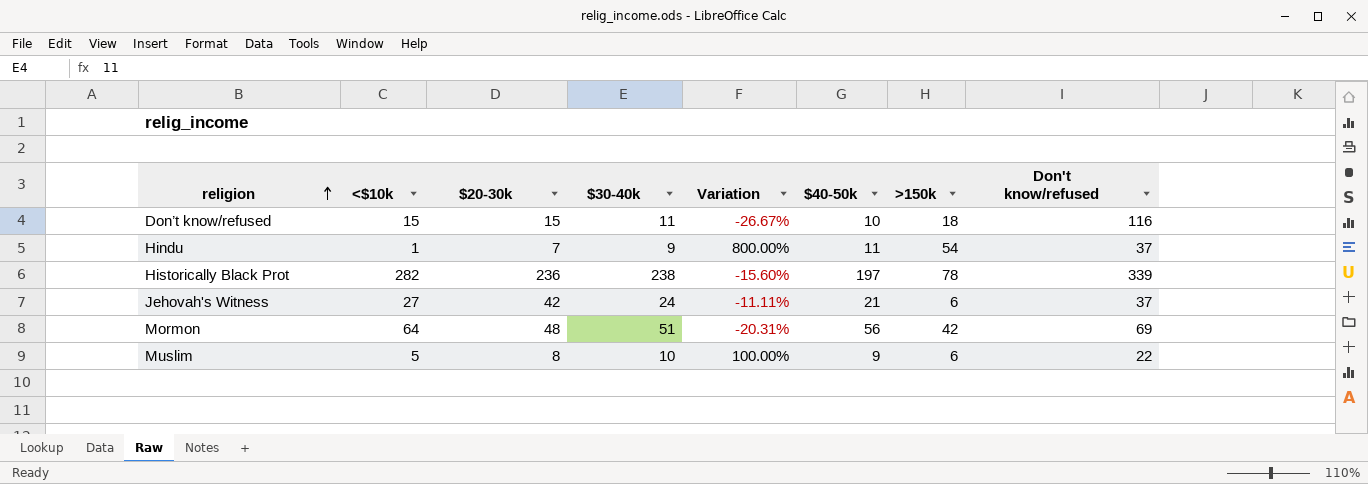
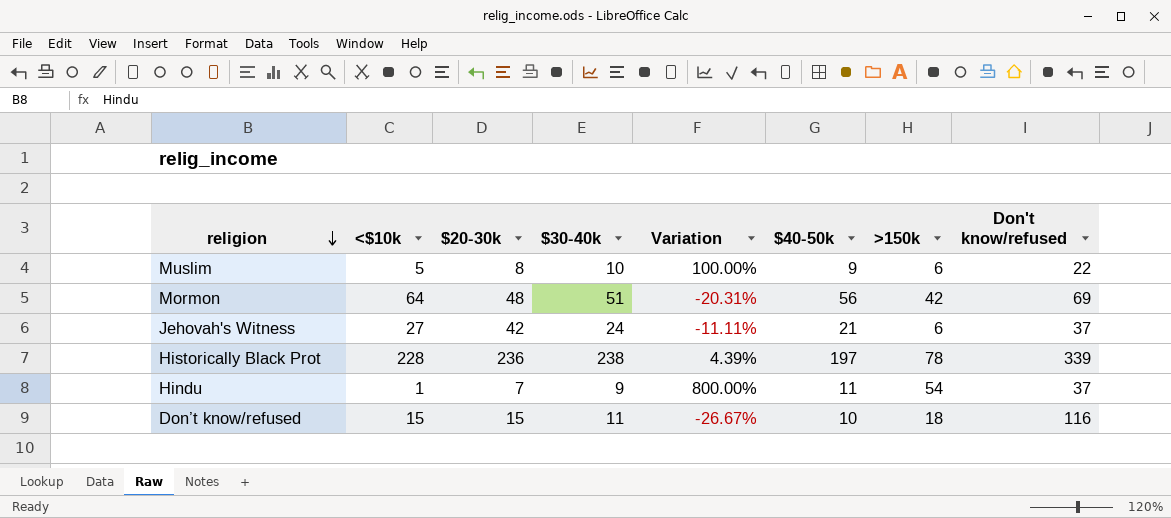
row order: religion ascending -> religion descending
Historically Black Prot | <$10k: 282 -> 228
Historically Black Prot | Variation: -15.60% -> 4.39%

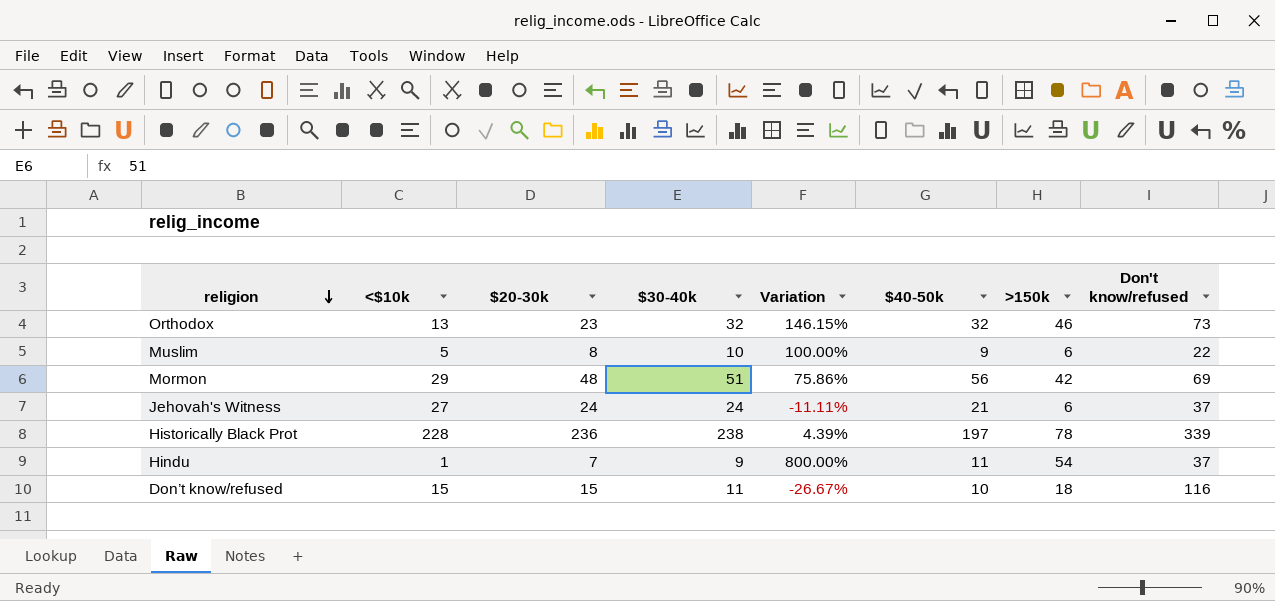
row Orthodox: none -> 13 | 23 | 32 | 146.15% | 32 | 46 | 73
Mormon | <$10k: 64 -> 29
Mormon | Variation: -20.31% -> 75.86%
Jehovah's Witness | $20-30k: 42 -> 24

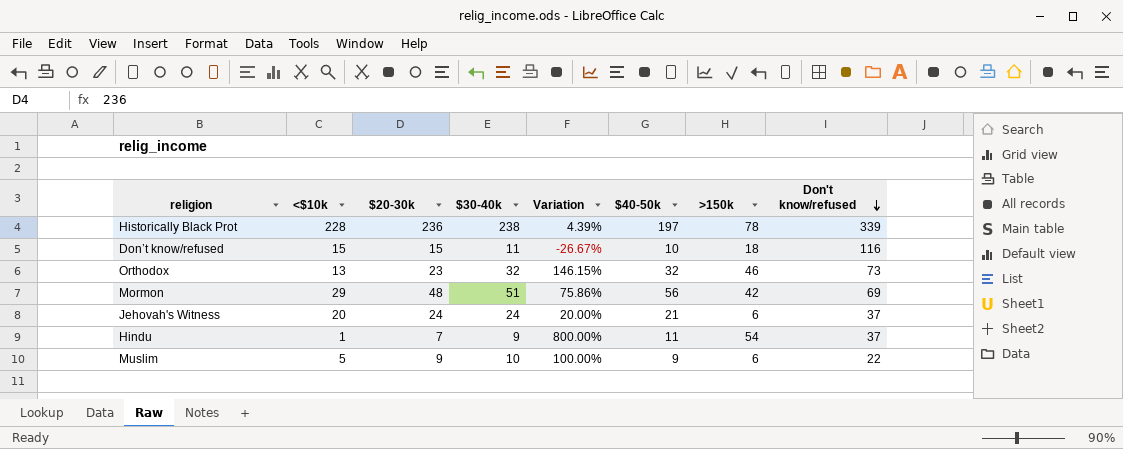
row order: religion descending -> Don't know/refused descending
Jehovah's Witness | <$10k: 27 -> 20
Jehovah's Witness | Variation: -11.11% -> 20.00%
Muslim | $20-30k: 8 -> 9

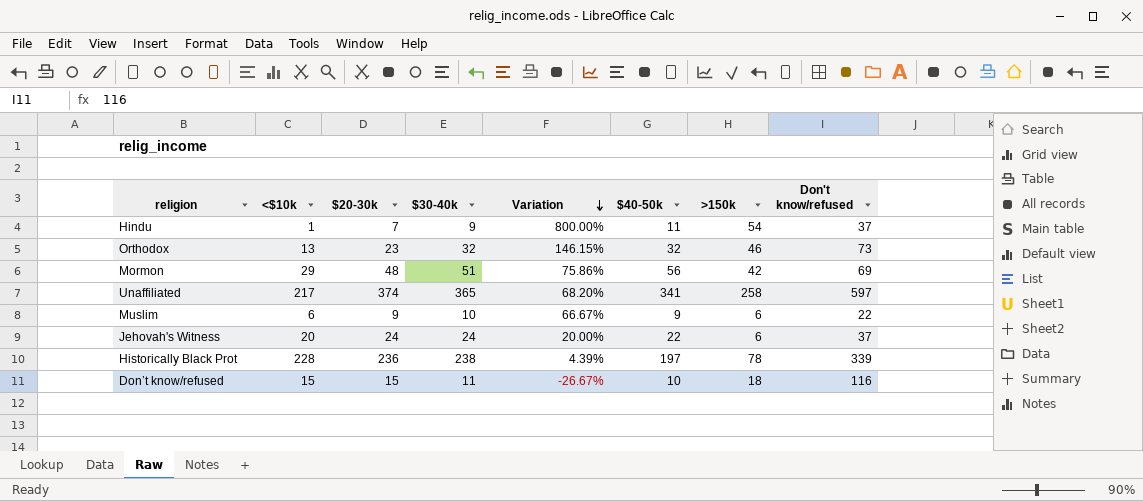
row order: Don't know/refused descending -> Variation descending
row Unaffiliated: none -> 217 | 374 | 365 | 68.20% | 341 | 258 | 597
Muslim | <$10k: 5 -> 6
Muslim | Variation: 100.00% -> 66.67%
Jehovah's Witness | $40-50k: 21 -> 22

